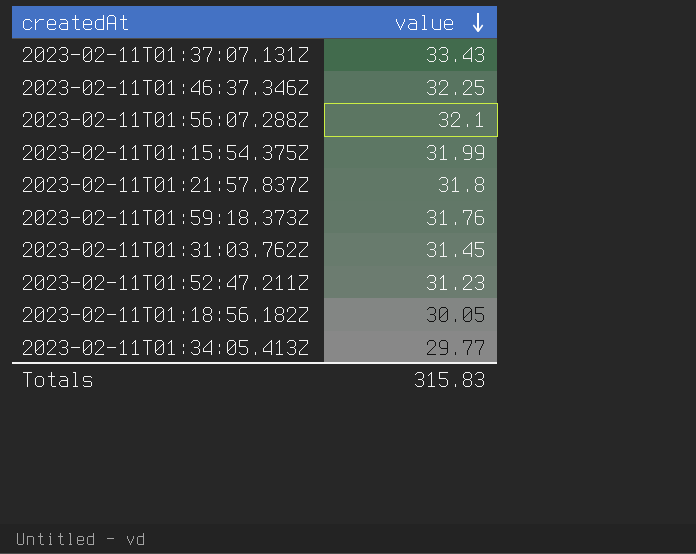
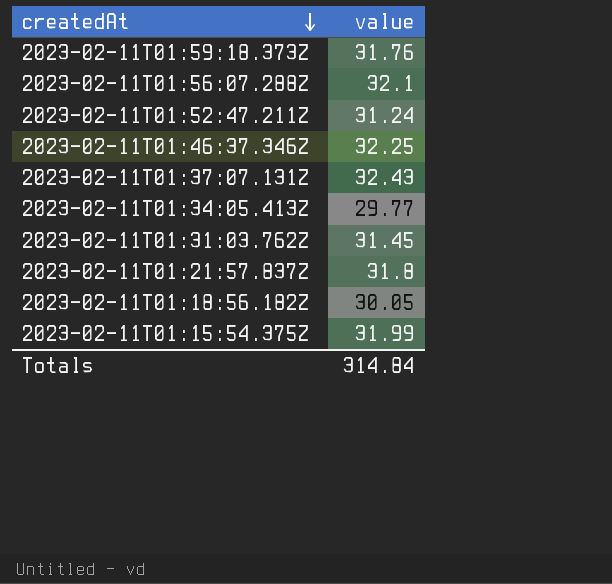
row order: value descending -> createdAt descending
2023-02-11T01:52:47.211Z | value: 31.23 -> 31.24
2023-02-11T01:37:07.131Z | value: 33.43 -> 32.43
Totals | value: 315.83 -> 314.84

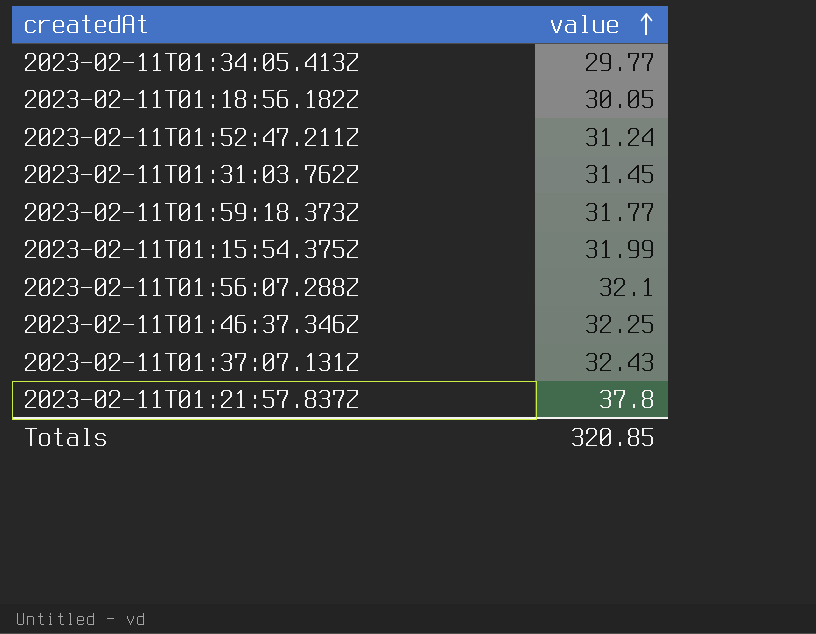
row order: createdAt descending -> value ascending
2023-02-11T01:59:18.373Z | value: 31.76 -> 31.77
2023-02-11T01:21:57.837Z | value: 31.8 -> 37.8
Totals | value: 314.84 -> 320.85

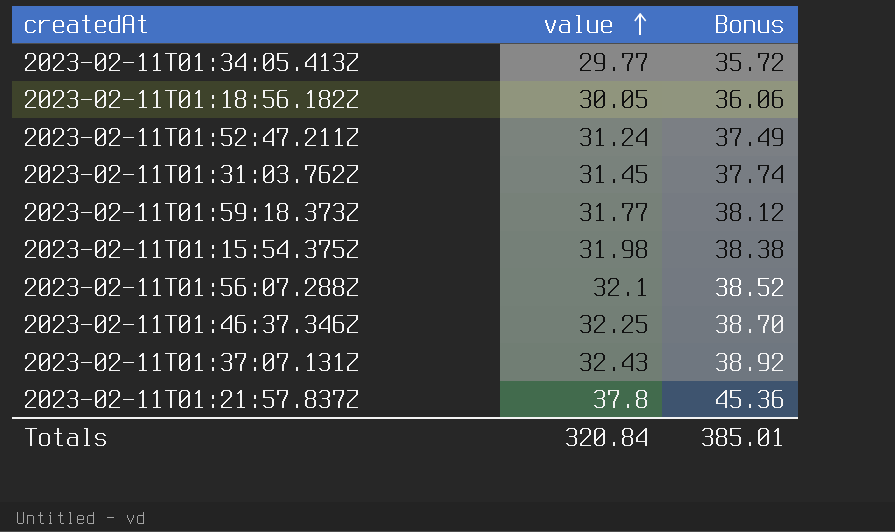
column Bonus | formula: none -> [value] * 1.2
2023-02-11T01:15:54.375Z | value: 31.99 -> 31.98
Totals | value: 320.85 -> 320.84

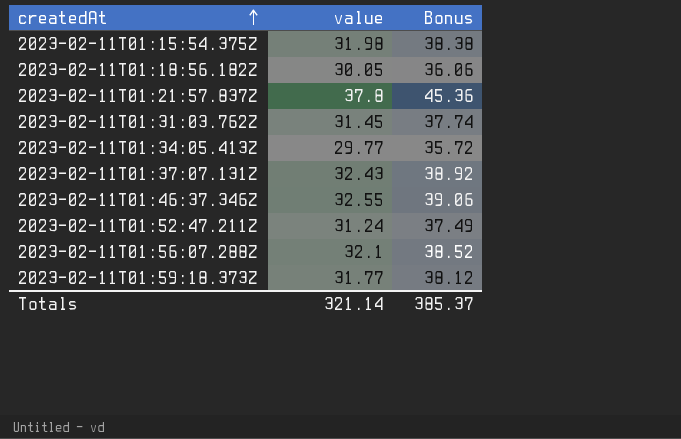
row order: value ascending -> createdAt ascending
2023-02-11T01:46:37.346Z | value: 32.25 -> 32.55
2023-02-11T01:46:37.346Z | Bonus: 38.70 -> 39.06
Totals | value: 320.84 -> 321.14
Totals | Bonus: 385.01 -> 385.37

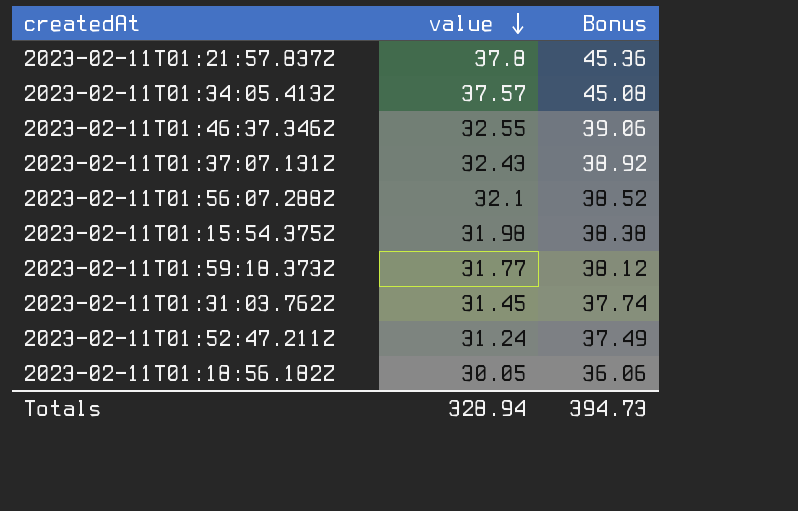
row order: createdAt ascending -> value descending
2023-02-11T01:34:05.413Z | value: 29.77 -> 37.57
2023-02-11T01:34:05.413Z | Bonus: 35.72 -> 45.08
Totals | value: 321.14 -> 328.94
Totals | Bonus: 385.37 -> 394.73

